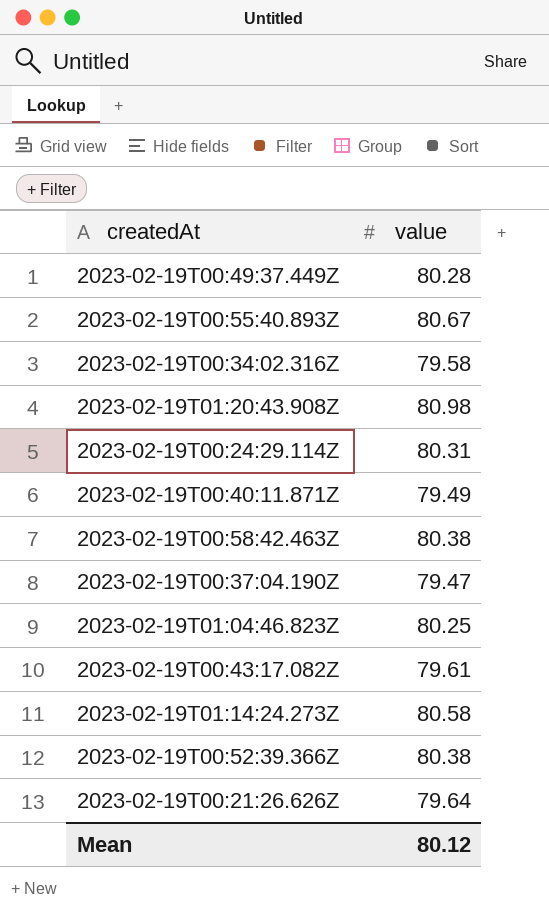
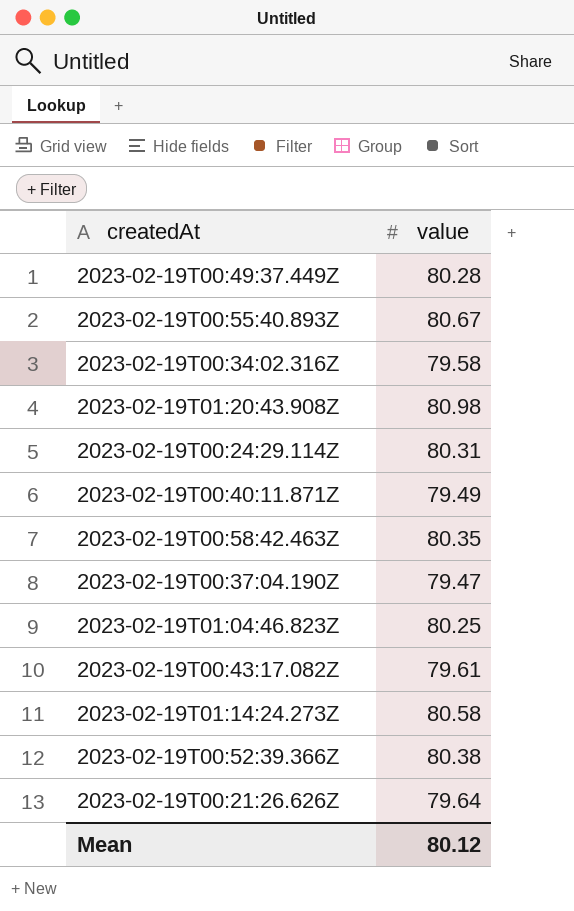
2023-02-19T00:58:42.463Z | value: 80.38 -> 80.35

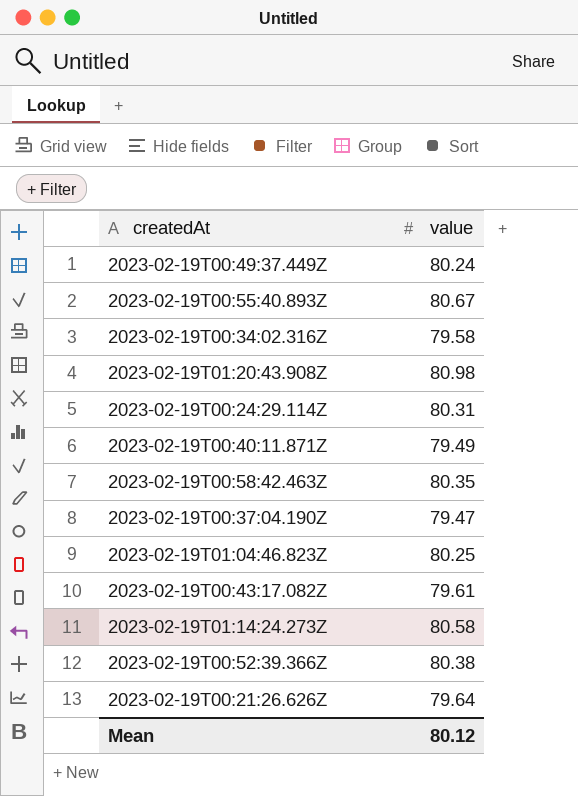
2023-02-19T00:49:37.449Z | value: 80.28 -> 80.24

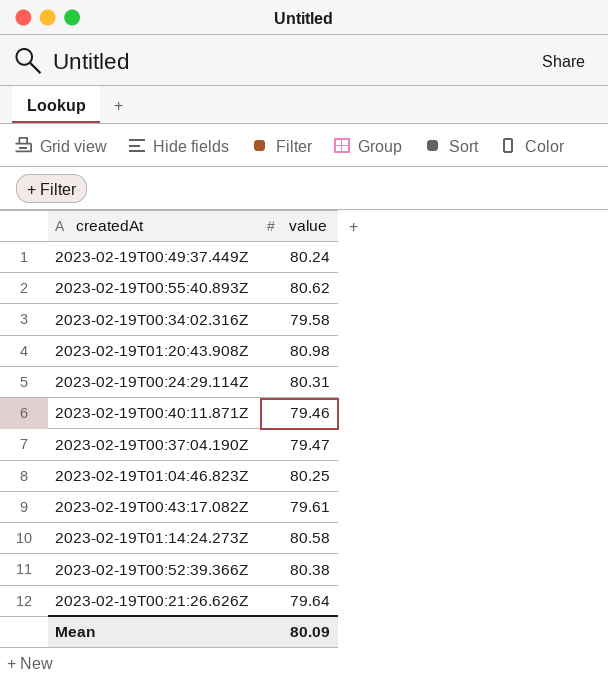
row 2023-02-19T00:58:42.463Z: 80.35 -> none
2023-02-19T00:55:40.893Z | value: 80.67 -> 80.62
2023-02-19T00:40:11.871Z | value: 79.49 -> 79.46
Mean | value: 80.12 -> 80.09

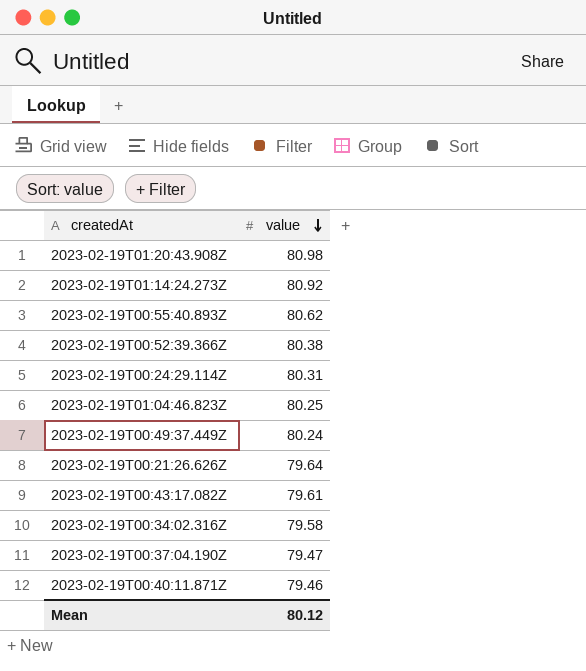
row order: none -> value descending
2023-02-19T01:14:24.273Z | value: 80.58 -> 80.92
Mean | value: 80.09 -> 80.12

